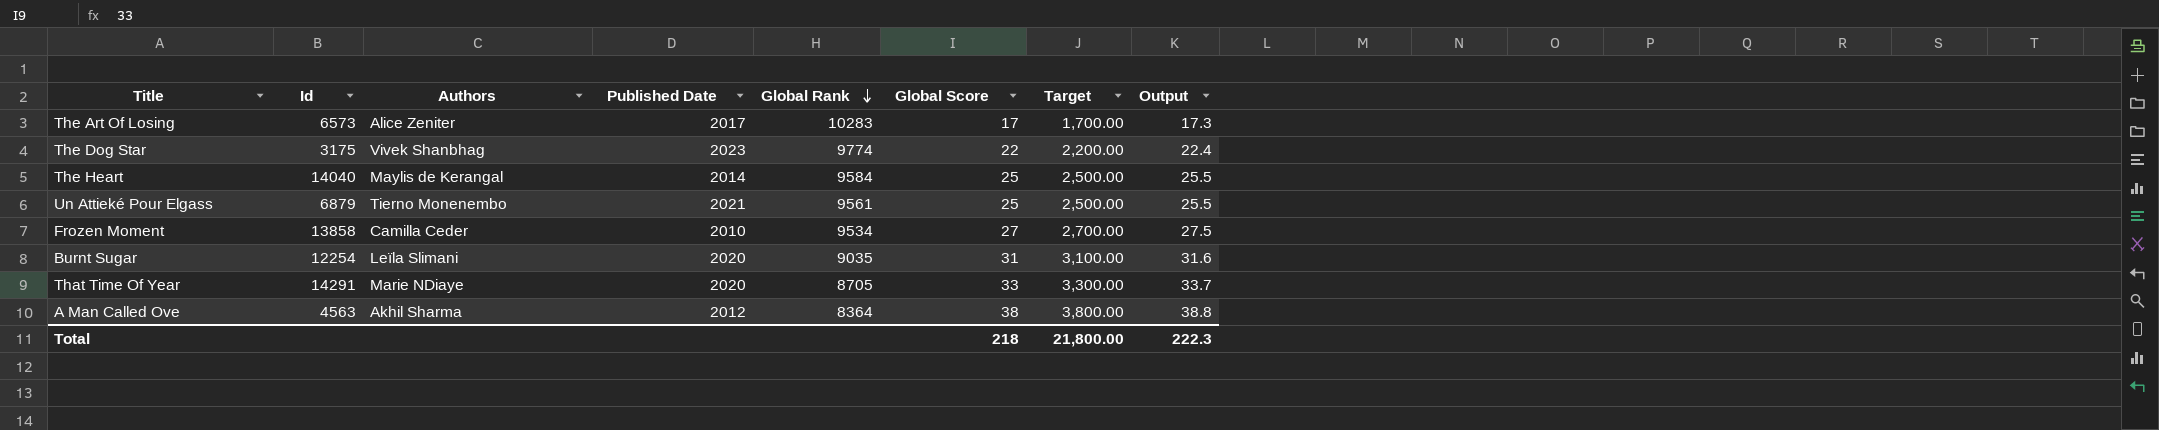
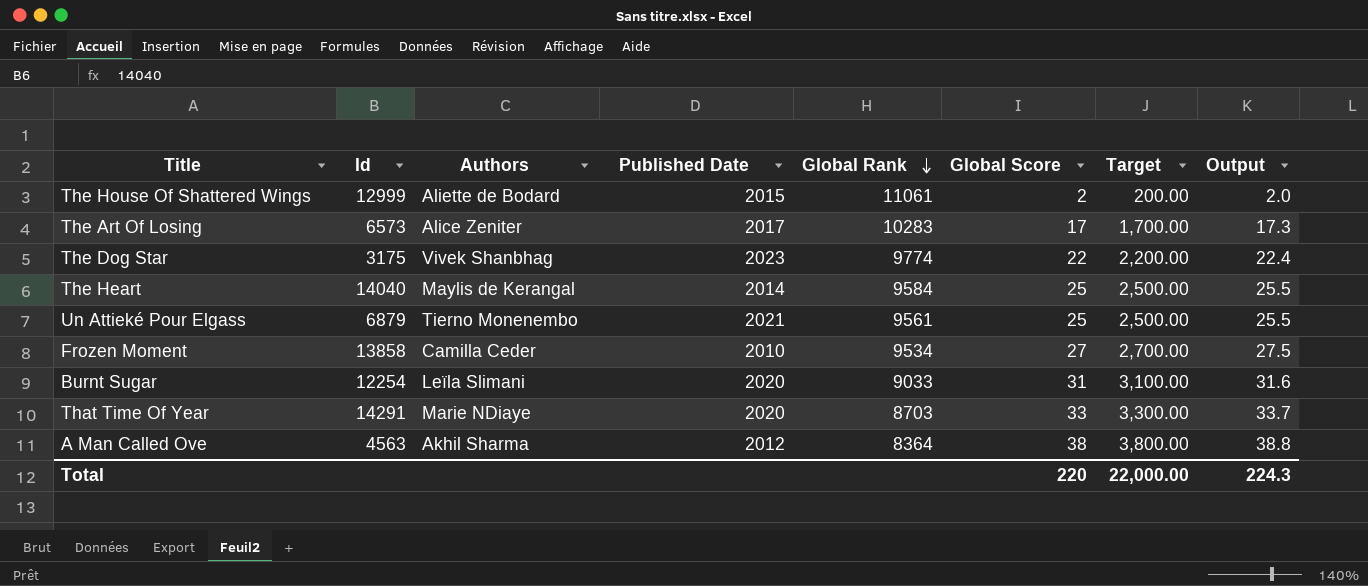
row The House Of Shattered Wings: none -> 12999 | Aliette de Bodard | 2015 | 11061 | 2 | 200.00 | 2.0
Burnt Sugar | Global Rank: 9035 -> 9033
That Time Of Year | Global Rank: 8705 -> 8703
Total | Global Score: 218 -> 220
Total | Target: 21,800.00 -> 22,000.00
Total | Output: 222.3 -> 224.3

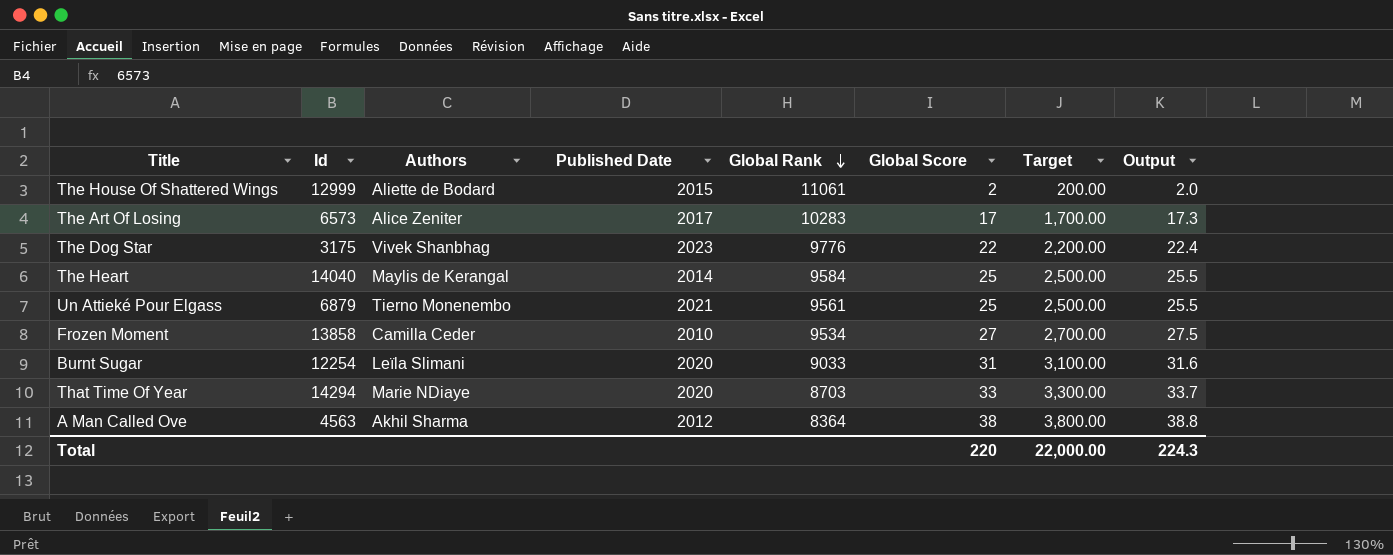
The Dog Star | Global Rank: 9774 -> 9776
That Time Of Year | Id: 14291 -> 14294

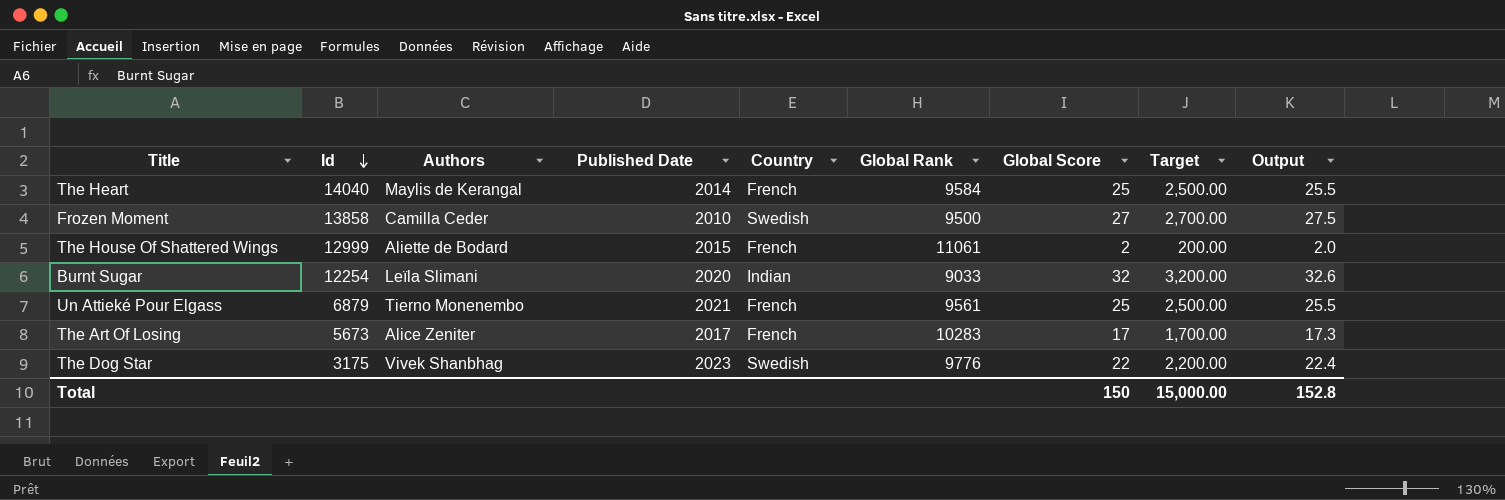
row order: Global Rank descending -> Id descending
column Country | position: none -> 5
row That Time Of Year: 14294 | Marie NDiaye | 2020 | 8703 | 33 | 3,300.00 | 33.7 -> none
row A Man Called Ove: 4563 | Akhil Sharma | 2012 | 8364 | 38 | 3,800.00 | 38.8 -> none
Frozen Moment | Global Rank: 9534 -> 9500
Burnt Sugar | Global Score: 31 -> 32
Burnt Sugar | Target: 3,100.00 -> 3,200.00
Burnt Sugar | Output: 31.6 -> 32.6
The Art Of Losing | Id: 6573 -> 5673
Total | Global Score: 220 -> 150
Total | Target: 22,000.00 -> 15,000.00
Total | Output: 224.3 -> 152.8

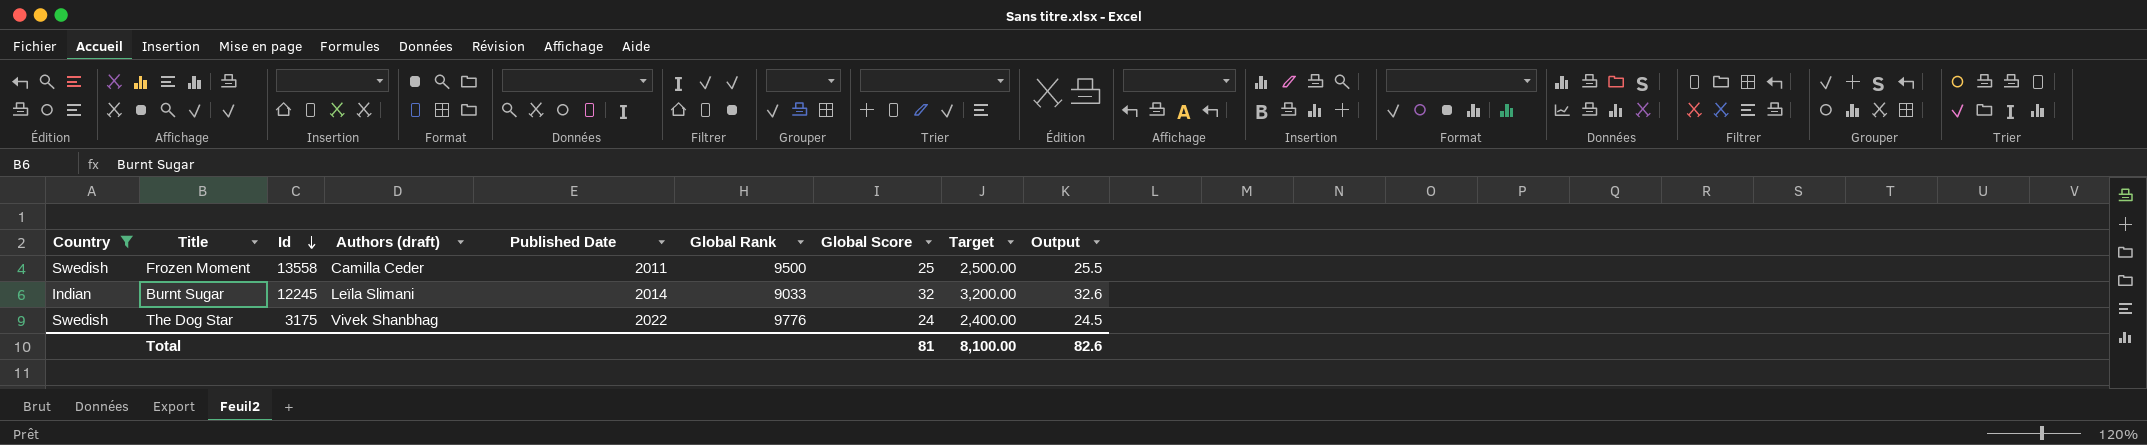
filter: none -> Country != French
column Country | position: 5 -> 1
column name: Authors -> Authors (draft)
Frozen Moment | Id: 13858 -> 13558
Frozen Moment | Published Date: 2010 -> 2011
Frozen Moment | Global Score: 27 -> 25
Frozen Moment | Target: 2,700.00 -> 2,500.00
Frozen Moment | Output: 27.5 -> 25.5
Burnt Sugar | Id: 12254 -> 12245
Burnt Sugar | Published Date: 2020 -> 2014
The Dog Star | Published Date: 2023 -> 2022
The Dog Star | Global Score: 22 -> 24
The Dog Star | Target: 2,200.00 -> 2,400.00
The Dog Star | Output: 22.4 -> 24.5
Total | Global Score: 150 -> 81
Total | Target: 15,000.00 -> 8,100.00
Total | Output: 152.8 -> 82.6

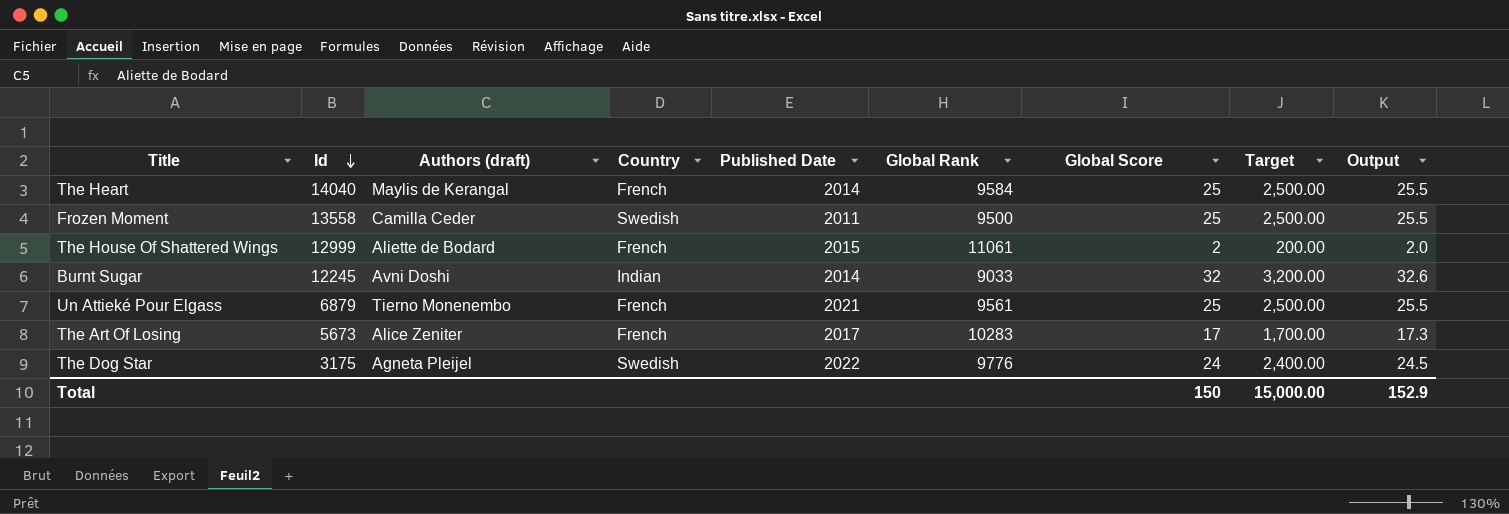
filter: Country != French -> none
column Country | position: 1 -> 4
Burnt Sugar | Authors (draft): Leïla Slimani -> Avni Doshi
The Dog Star | Authors (draft): Vivek Shanbhag -> Agneta Pleijel
Total | Global Score: 81 -> 150
Total | Target: 8,100.00 -> 15,000.00
Total | Output: 82.6 -> 152.9

